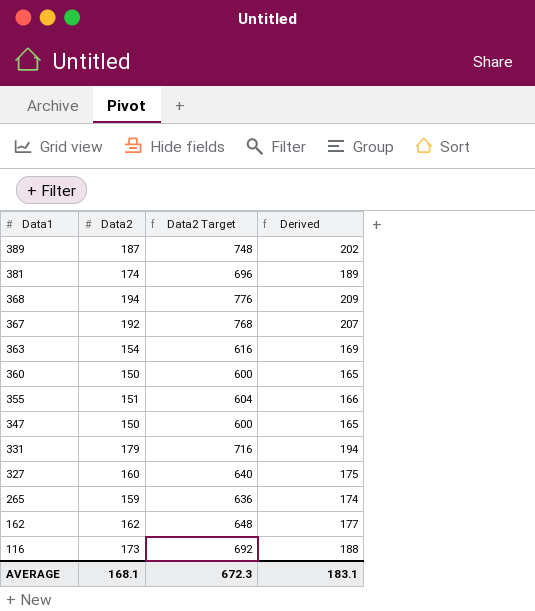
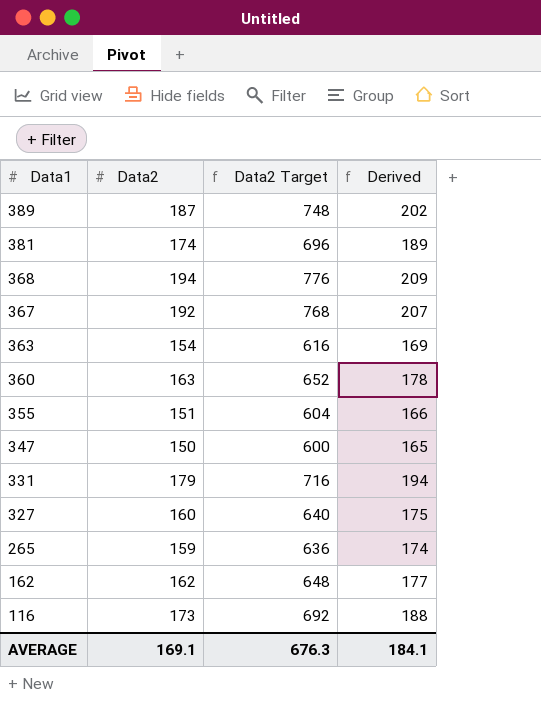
360 | Data2: 150 -> 163
360 | Data2 Target: 600 -> 652
360 | Derived: 165 -> 178
AVERAGE | Data2: 168.1 -> 169.1
AVERAGE | Data2 Target: 672.3 -> 676.3
AVERAGE | Derived: 183.1 -> 184.1

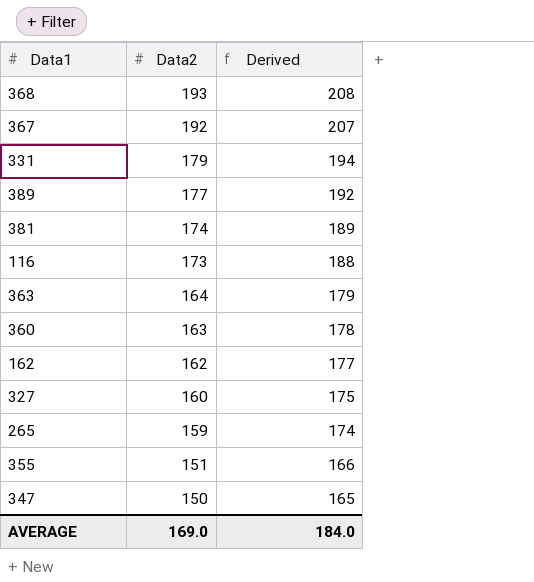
row order: Data1 descending -> Data2 descending
column Data2 Target | formula: [Data2] * 4 -> none
368 | Data2: 194 -> 193
368 | Derived: 209 -> 208
389 | Data2: 187 -> 177
389 | Derived: 202 -> 192
363 | Data2: 154 -> 164
363 | Derived: 169 -> 179
AVERAGE | Data2: 169.1 -> 169.0
AVERAGE | Derived: 184.1 -> 184.0

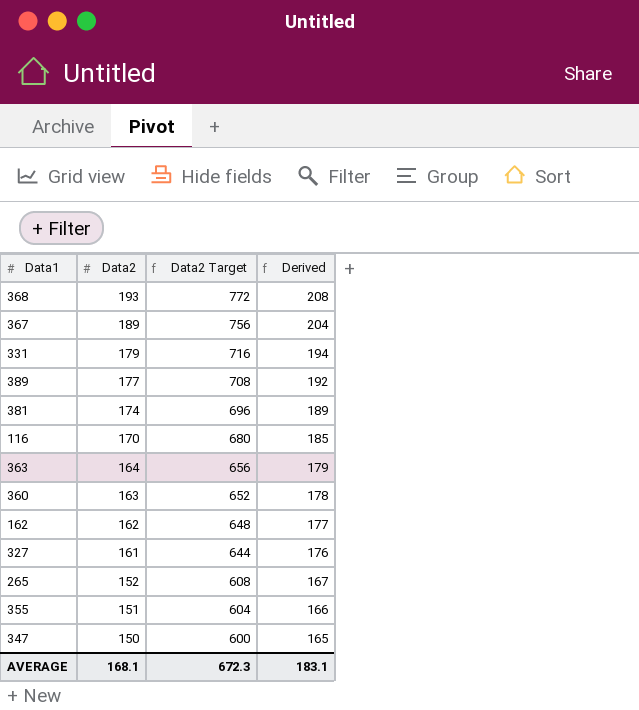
column Data2 Target | formula: none -> [Data2] * 4
367 | Data2: 192 -> 189
367 | Derived: 207 -> 204
116 | Data2: 173 -> 170
116 | Derived: 188 -> 185
327 | Data2: 160 -> 161
327 | Derived: 175 -> 176
265 | Data2: 159 -> 152
265 | Derived: 174 -> 167
AVERAGE | Data2: 169.0 -> 168.1
AVERAGE | Derived: 184.0 -> 183.1

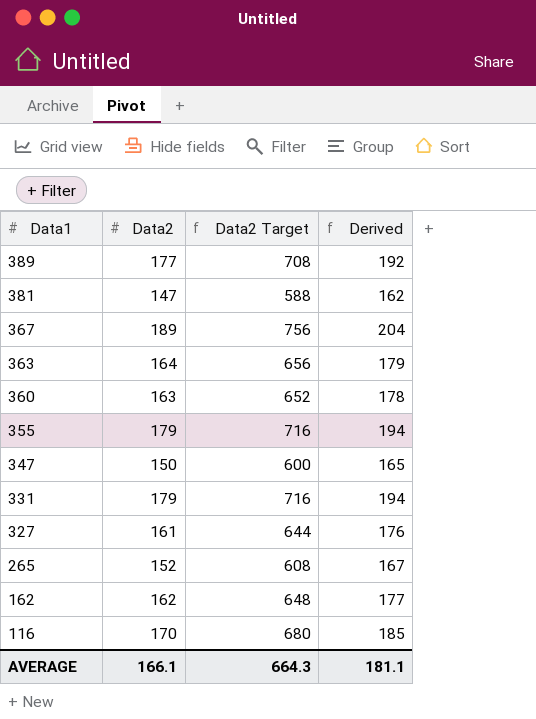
row order: Data2 descending -> Data1 descending
row 368: 193 | 772 | 208 -> none
381 | Data2: 174 -> 147
381 | Data2 Target: 696 -> 588
381 | Derived: 189 -> 162
355 | Data2: 151 -> 179
355 | Data2 Target: 604 -> 716
355 | Derived: 166 -> 194
AVERAGE | Data2: 168.1 -> 166.1
AVERAGE | Data2 Target: 672.3 -> 664.3
AVERAGE | Derived: 183.1 -> 181.1

